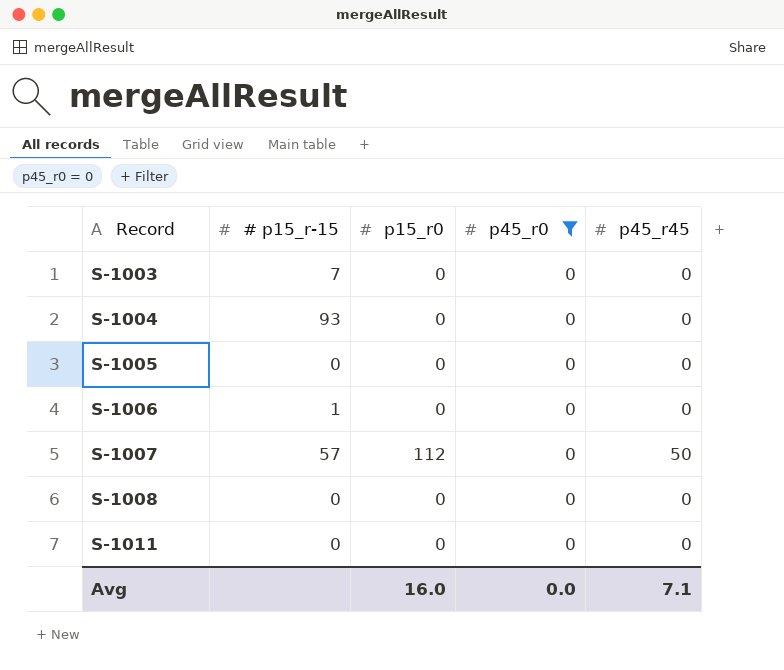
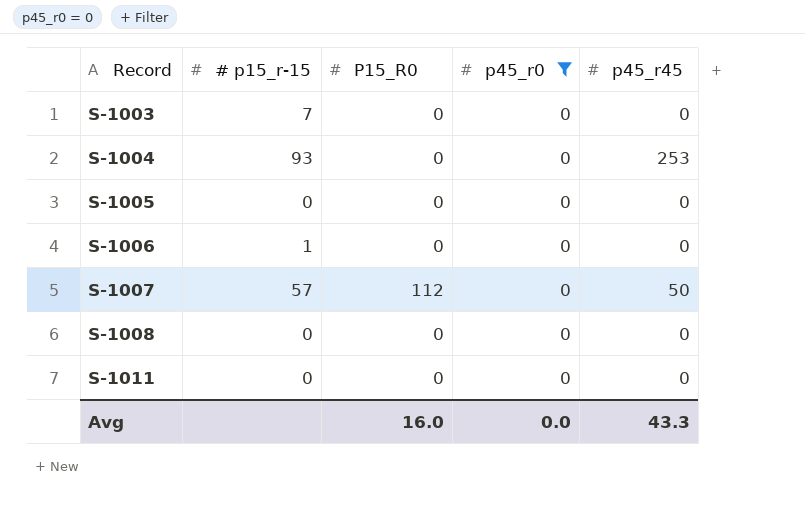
column name: p15_r0 -> P15_R0
S-1004 | p45_r45: 0 -> 253
Avg | p45_r45: 7.1 -> 43.3

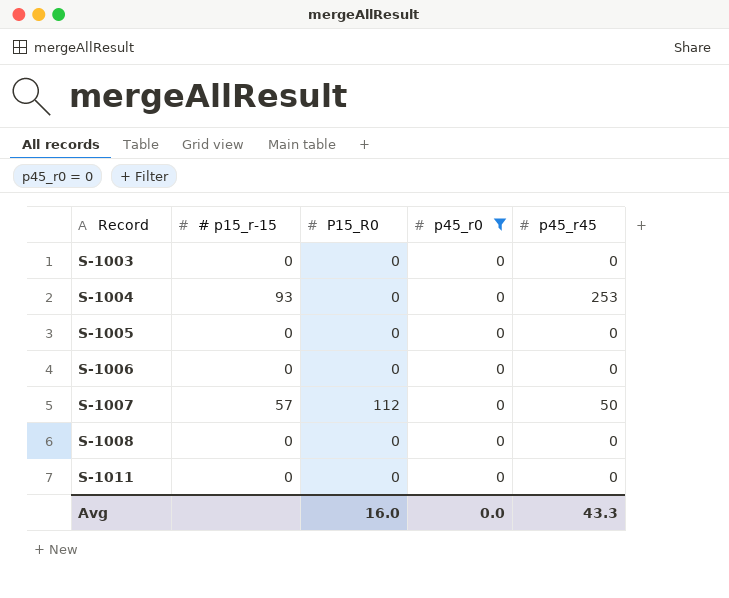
S-1003 | # p15_r-15: 7 -> 0
S-1006 | # p15_r-15: 1 -> 0

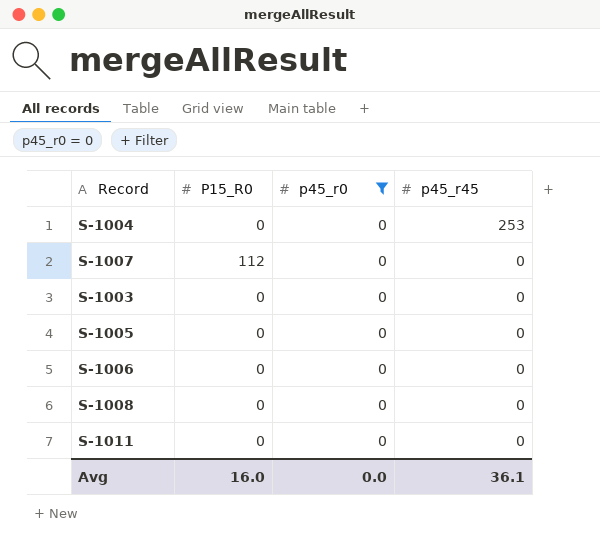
row order: Record ascending -> p45_r45 descending
column # p15_r-15 | position: 2 -> none
S-1007 | p45_r45: 50 -> 0
Avg | p45_r45: 43.3 -> 36.1

